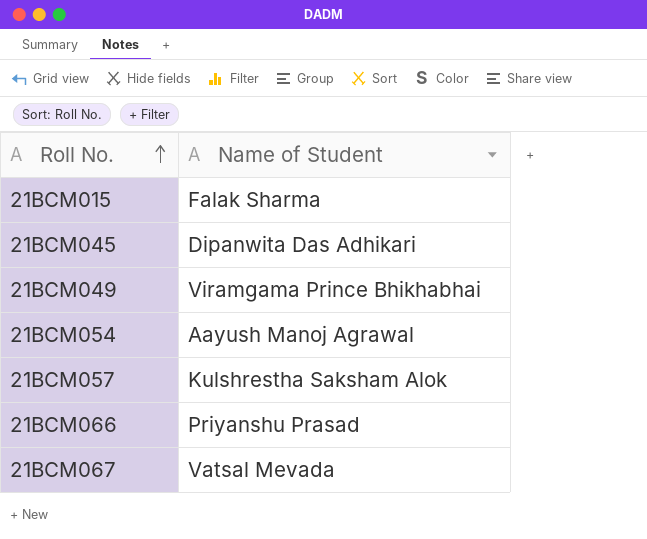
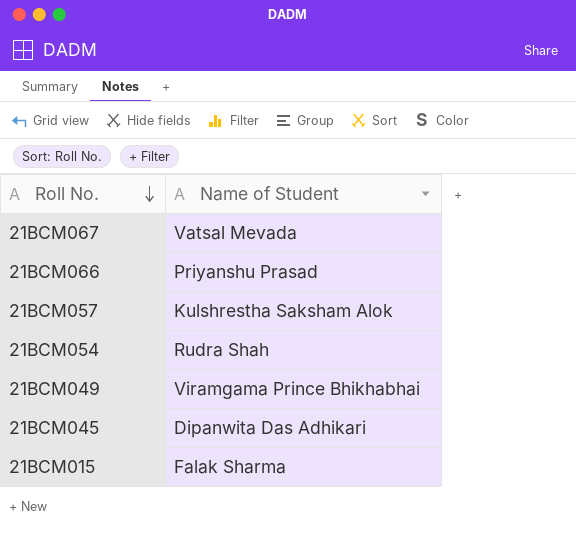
row order: Roll No. ascending -> Roll No. descending
21BCM054 | Name of Student: Aayush Manoj Agrawal -> Rudra Shah

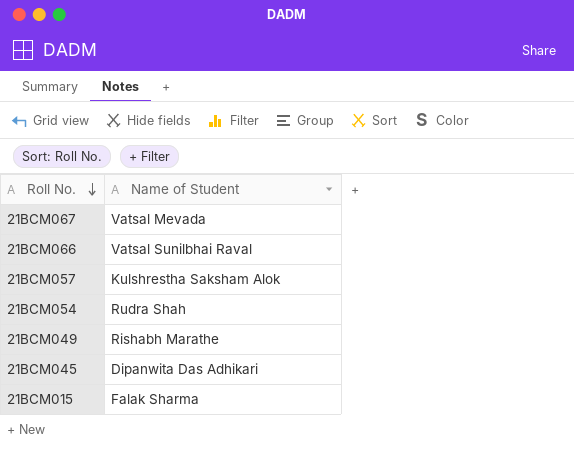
21BCM066 | Name of Student: Priyanshu Prasad -> Vatsal Sunilbhai Raval
21BCM049 | Name of Student: Viramgama Prince Bhikhabhai -> Rishabh Marathe

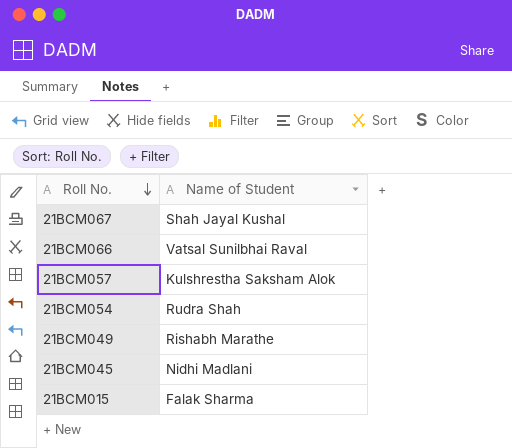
21BCM067 | Name of Student: Vatsal Mevada -> Shah Jayal Kushal
21BCM045 | Name of Student: Dipanwita Das Adhikari -> Nidhi Madlani

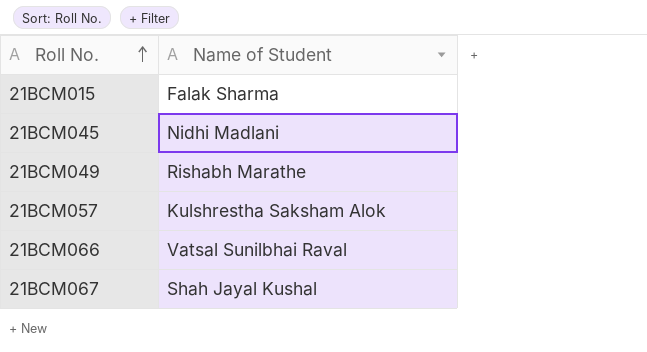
row order: Roll No. descending -> Roll No. ascending
row 21BCM054: Rudra Shah -> none

